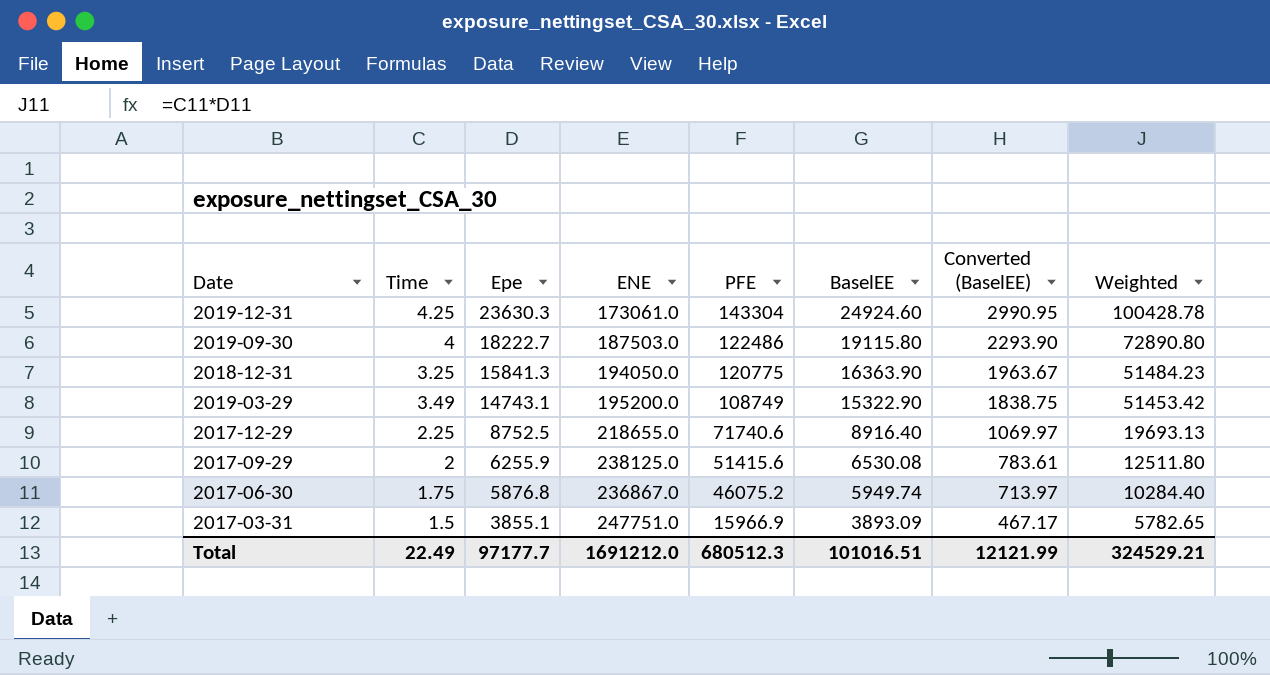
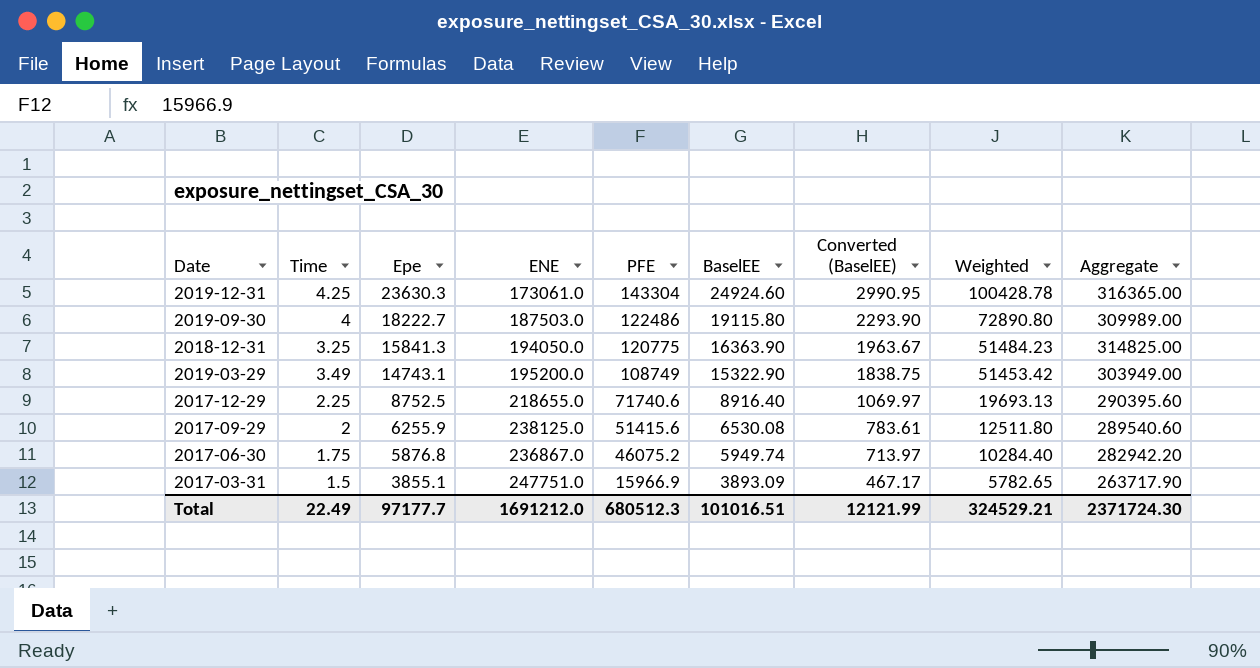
column Aggregate | formula: none -> [ENE] + [PFE]

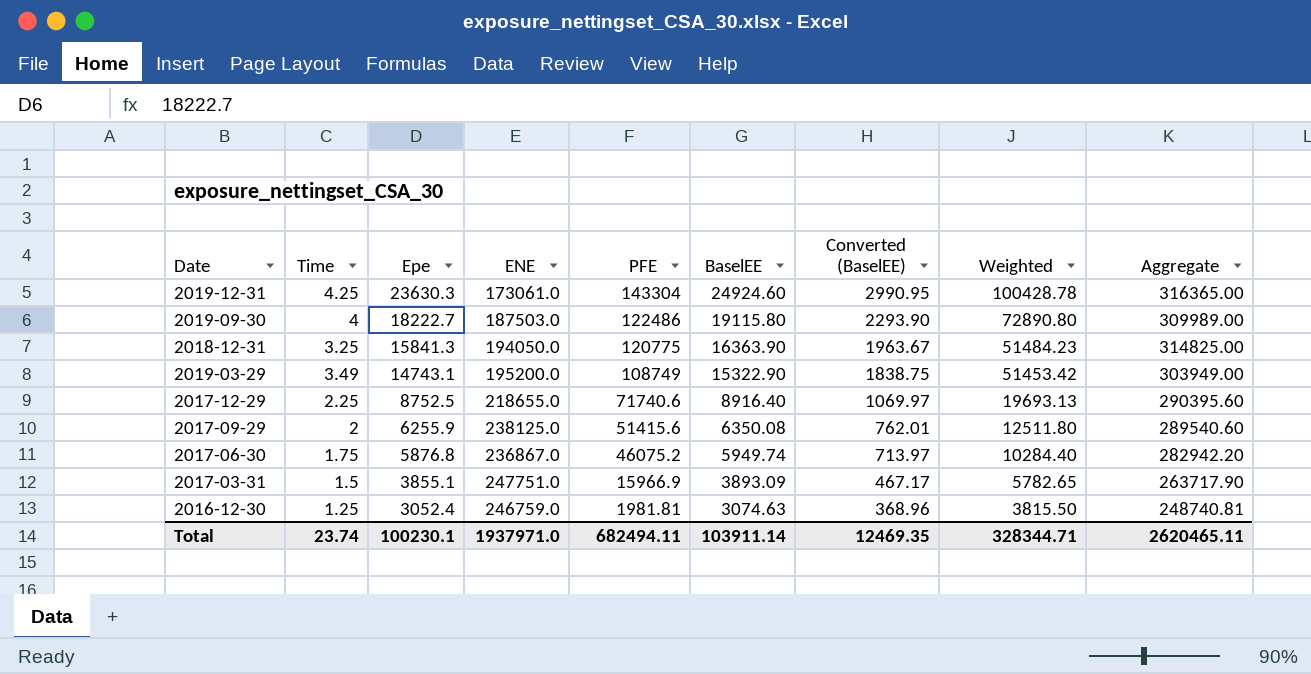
2017-09-29 | BaselEE: 6530.08 -> 6350.08
2017-09-29 | Converted (BaselEE): 783.61 -> 762.01
row 2016-12-30: none -> 1.25 | 3052.4 | 246759.0 | 1981.81 | 3074.63 | 368.96 | 3815.50 | 248740.81
Total | Time: 22.49 -> 23.74
Total | Epe: 97177.7 -> 100230.1
Total | ENE: 1691212.0 -> 1937971.0
Total | PFE: 680512.3 -> 682494.11
Total | BaselEE: 101016.51 -> 103911.14
Total | Converted (BaselEE): 12121.99 -> 12469.35
Total | Weighted: 324529.21 -> 328344.71
Total | Aggregate: 2371724.30 -> 2620465.11

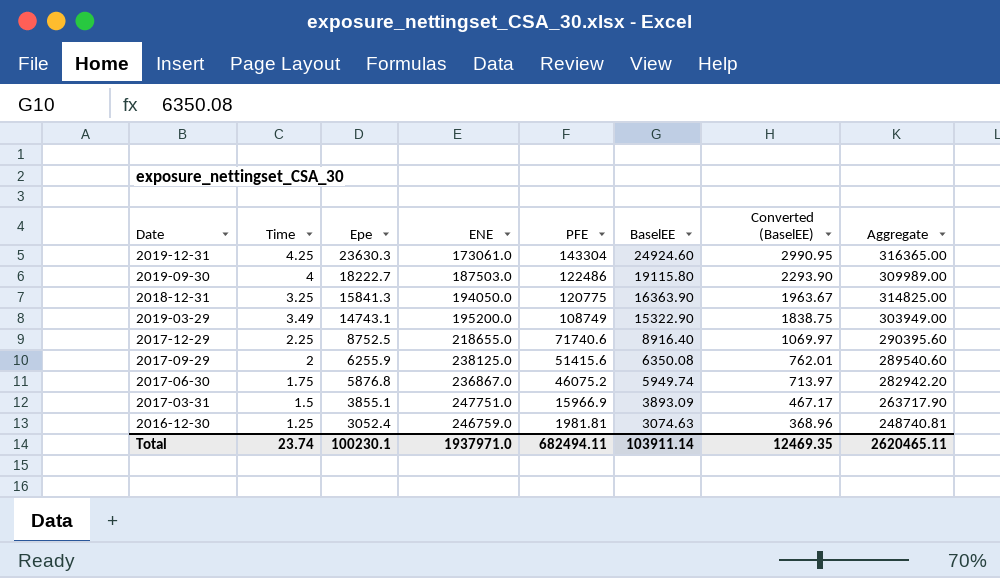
column Weighted | formula: [Time] * [Epe] -> none

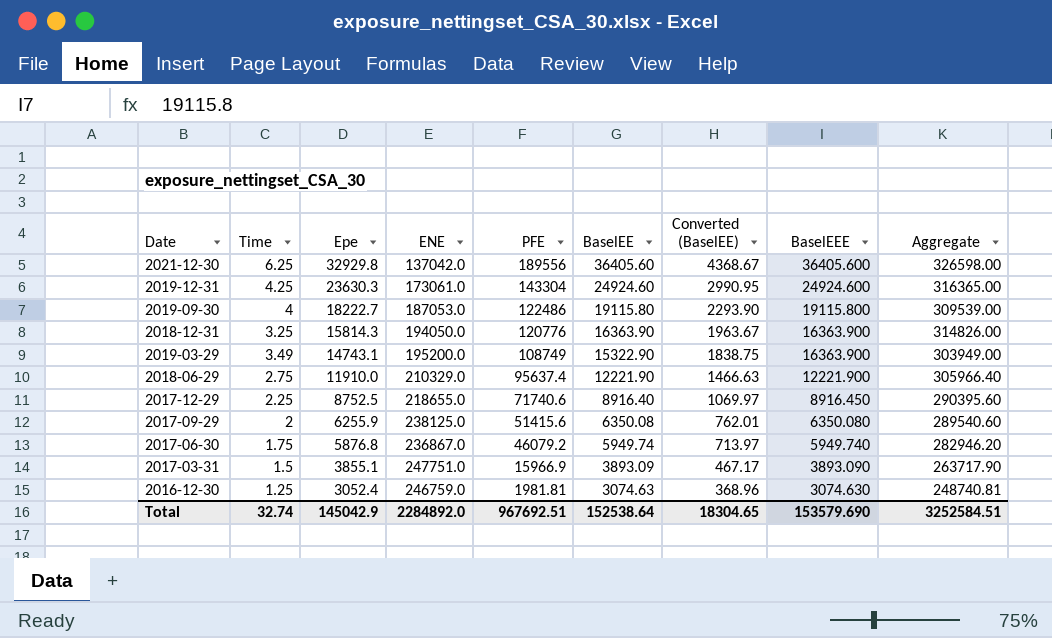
column BaselEEE | position: none -> 8
row 2021-12-30: none -> 6.25 | 32929.8 | 137042.0 | 189556 | 36405.60 | 4368.67 | 36405.600 | 326598.00
2019-09-30 | ENE: 187503.0 -> 187053.0
2019-09-30 | Aggregate: 309989.00 -> 309539.00
2018-12-31 | Epe: 15841.3 -> 15814.3
2018-12-31 | PFE: 120775 -> 120776
2018-12-31 | Aggregate: 314825.00 -> 314826.00
row 2018-06-29: none -> 2.75 | 11910.0 | 210329.0 | 95637.4 | 12221.90 | 1466.63 | 12221.900 | 305966.40
2017-06-30 | PFE: 46075.2 -> 46079.2
2017-06-30 | Aggregate: 282942.20 -> 282946.20
Total | Time: 23.74 -> 32.74
Total | Epe: 100230.1 -> 145042.9
Total | ENE: 1937971.0 -> 2284892.0
Total | PFE: 682494.11 -> 967692.51
Total | BaselEE: 103911.14 -> 152538.64
Total | Converted (BaselEE): 12469.35 -> 18304.65
Total | Aggregate: 2620465.11 -> 3252584.51

